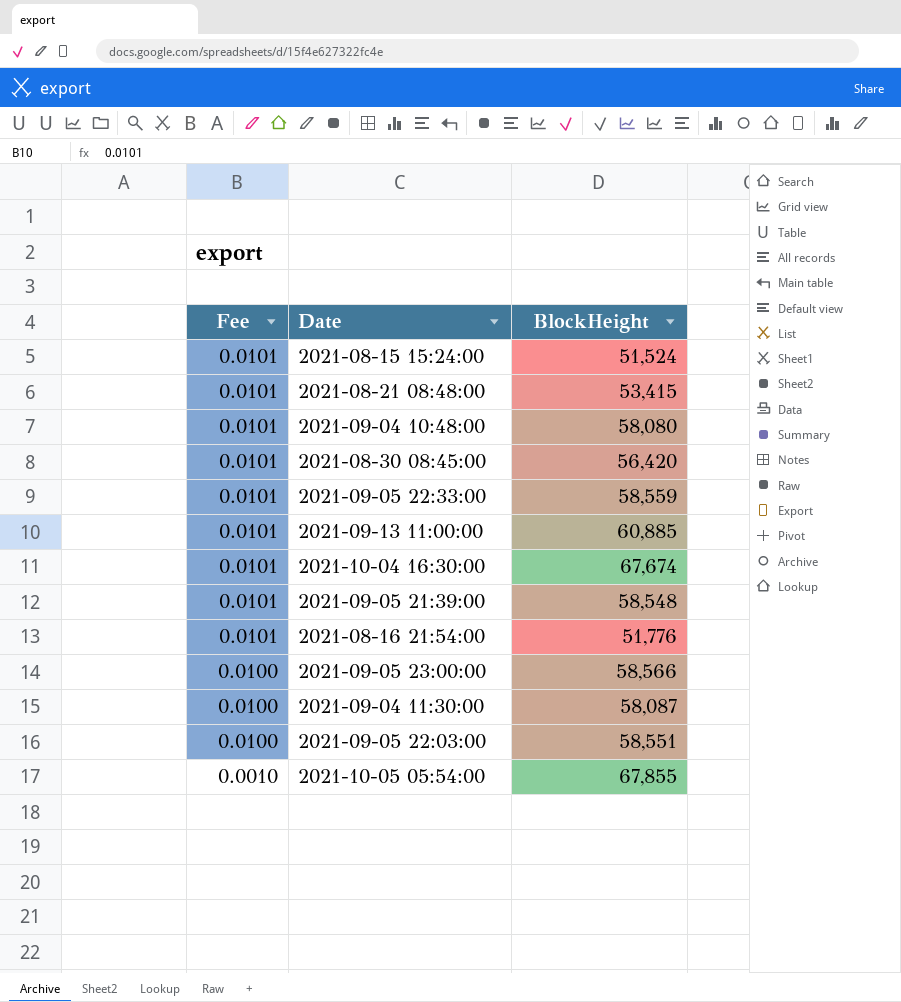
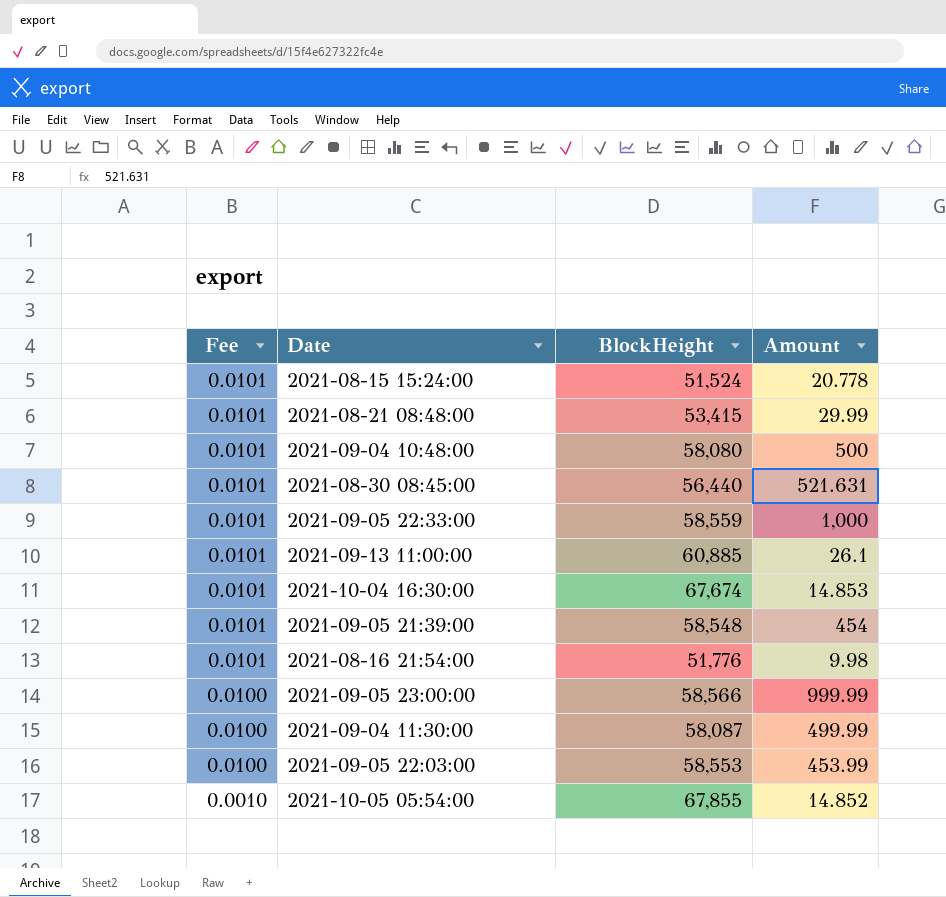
column Amount | position: none -> 4
2021-08-30 08:45:00 | BlockHeight: 56,420 -> 56,440
2021-09-05 22:03:00 | BlockHeight: 58,551 -> 58,553

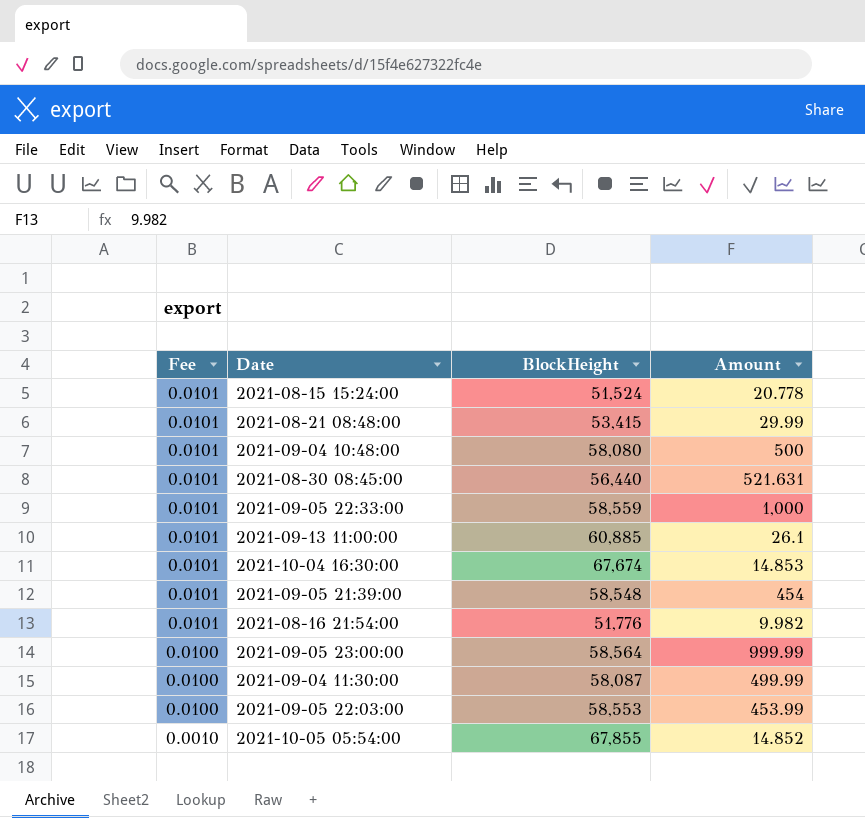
2021-08-16 21:54:00 | Amount: 9.98 -> 9.982
2021-09-05 23:00:00 | BlockHeight: 58,566 -> 58,564

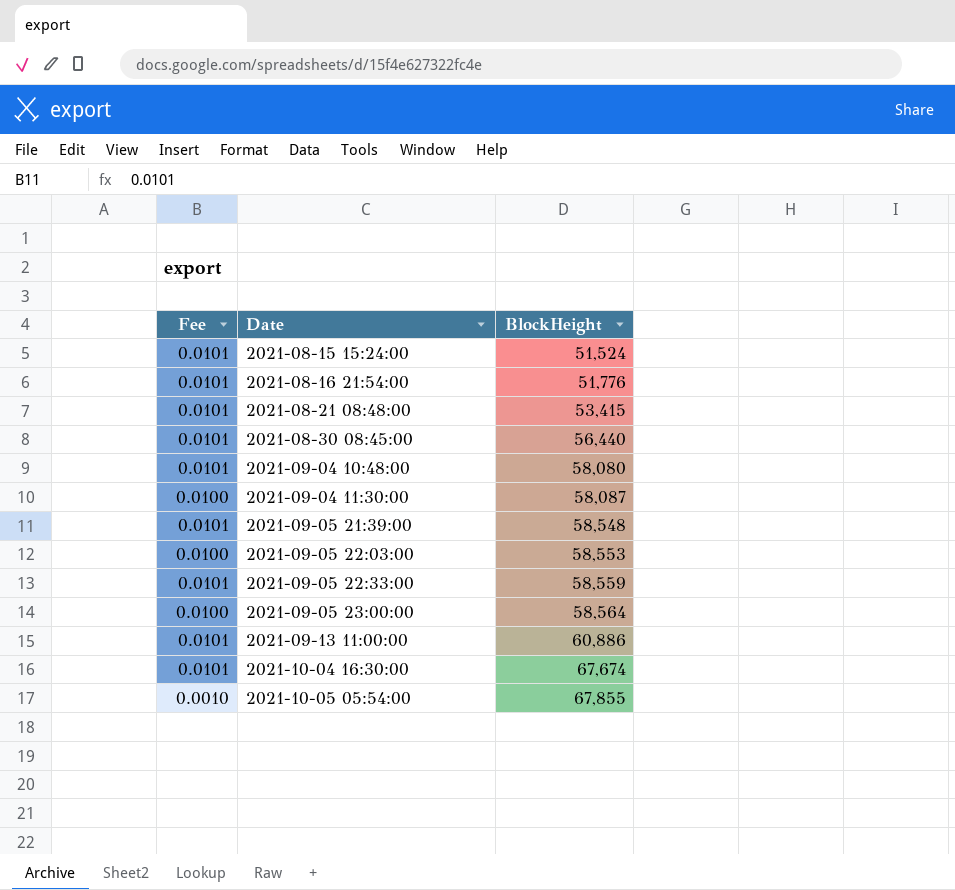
row order: Fee descending -> Date ascending
column Amount | position: 4 -> none
2021-09-13 11:00:00 | BlockHeight: 60,885 -> 60,886

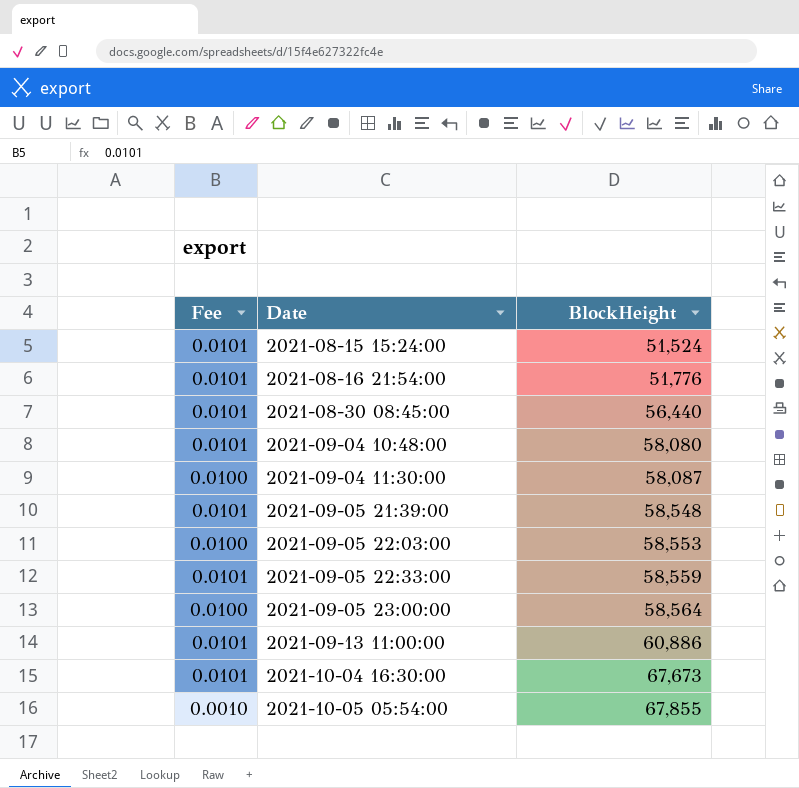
row 2021-08-21 08:48:00: 0.0101 | 53,415 -> none
2021-10-04 16:30:00 | BlockHeight: 67,674 -> 67,673

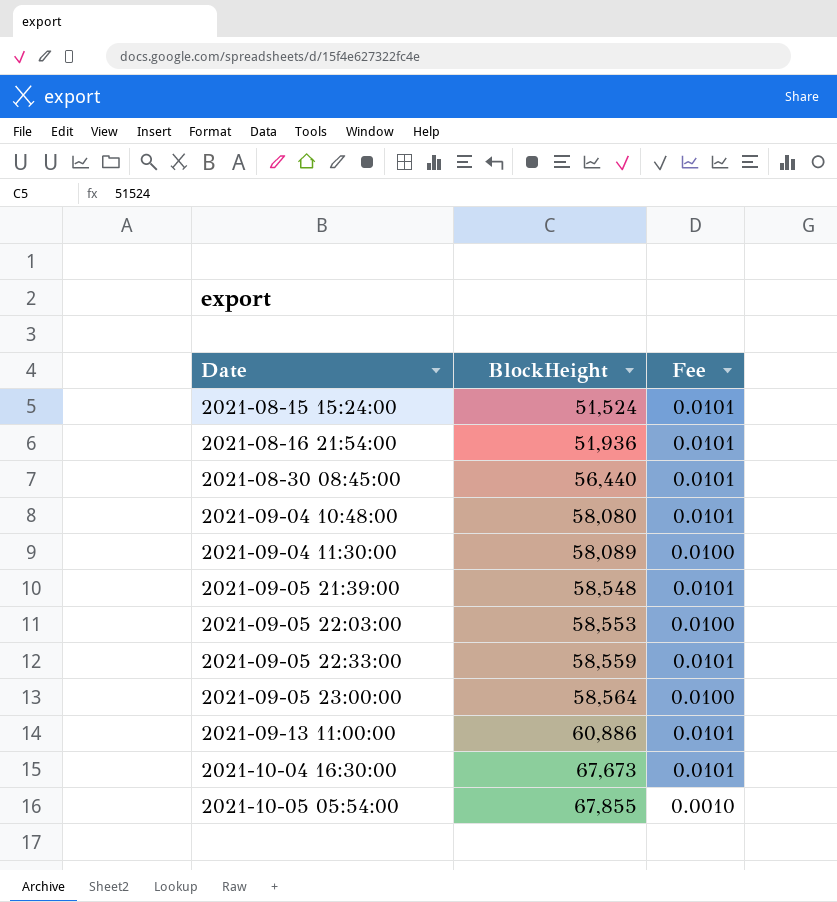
column Fee | position: 1 -> 3
2021-08-16 21:54:00 | BlockHeight: 51,776 -> 51,936
2021-09-04 11:30:00 | BlockHeight: 58,087 -> 58,089

